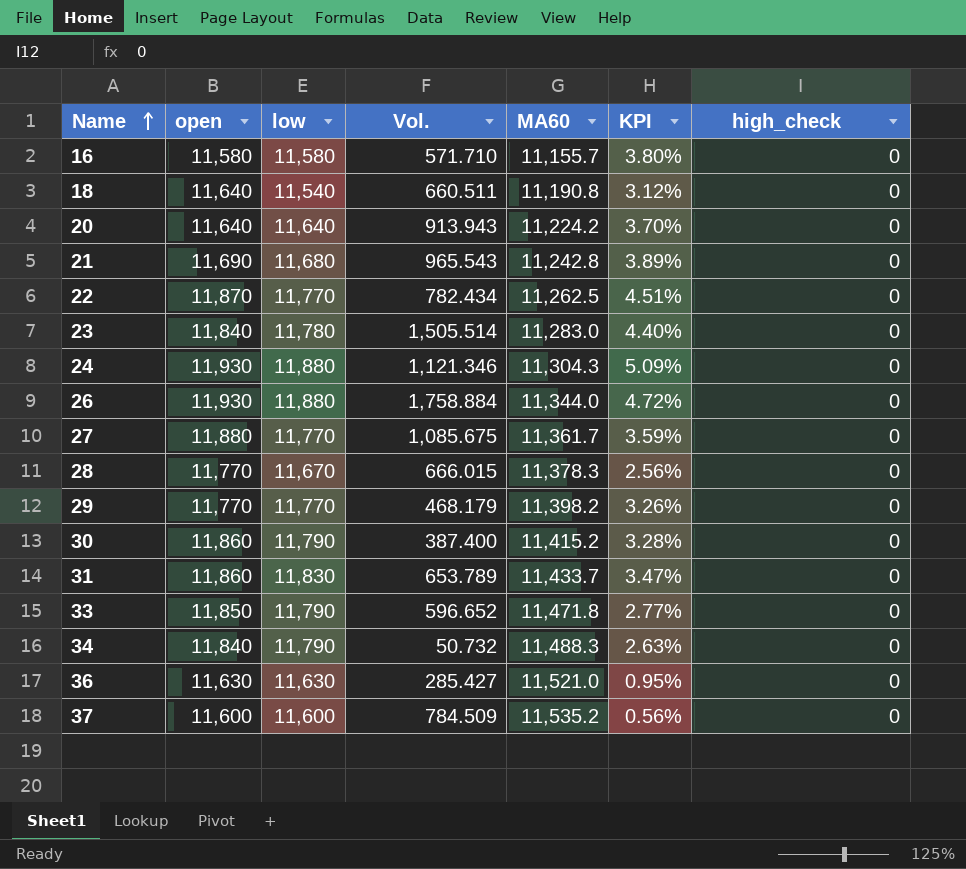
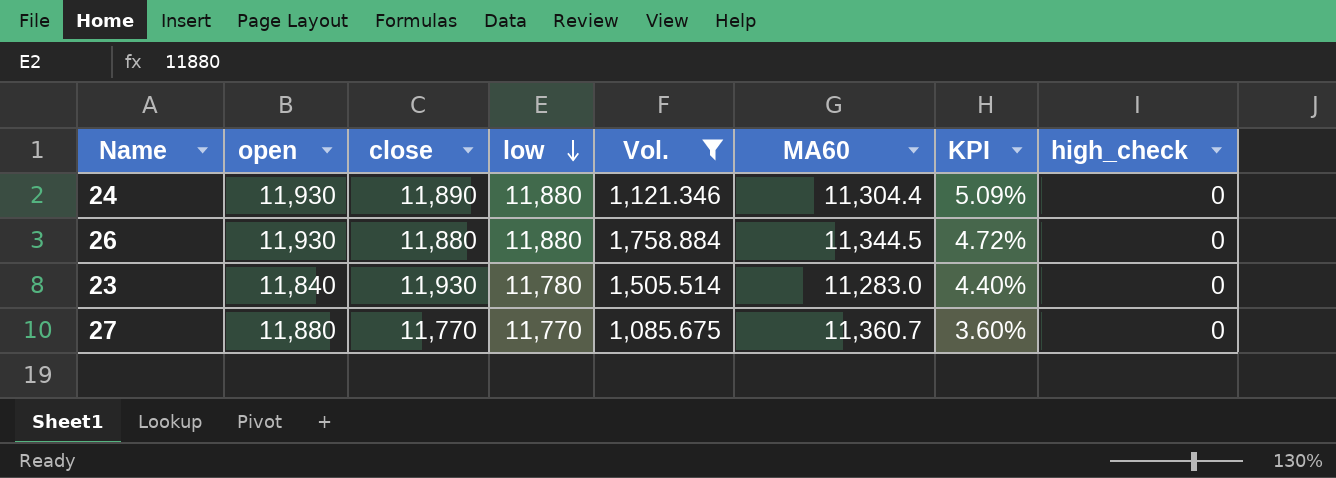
filter: none -> Vol. >= 1,085.675
row order: Name ascending -> low descending
column close | position: none -> 3
24 | MA60: 11,304.3 -> 11,304.4
26 | MA60: 11,344.0 -> 11,344.5
27 | MA60: 11,361.7 -> 11,360.7
27 | KPI: 3.59% -> 3.60%

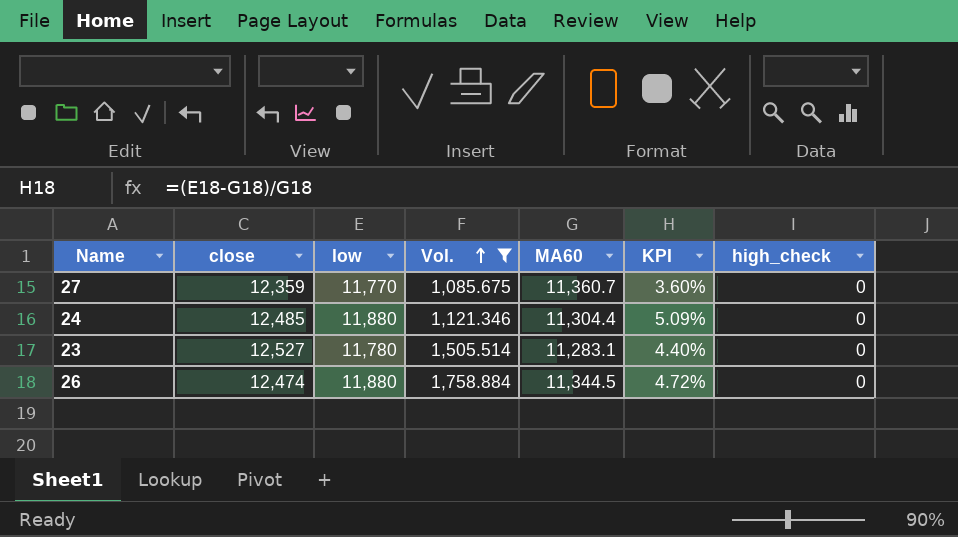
row order: low descending -> Vol. ascending
column open | position: 2 -> none
27 | close: 11,770 -> 12,359
24 | close: 11,890 -> 12,485
23 | close: 11,930 -> 12,527
23 | MA60: 11,283.0 -> 11,283.1
26 | close: 11,880 -> 12,474

